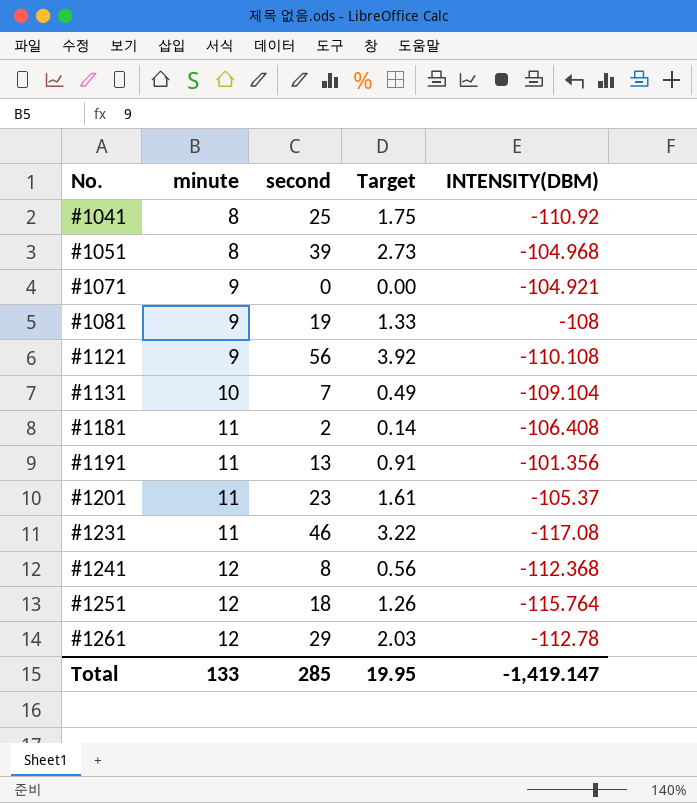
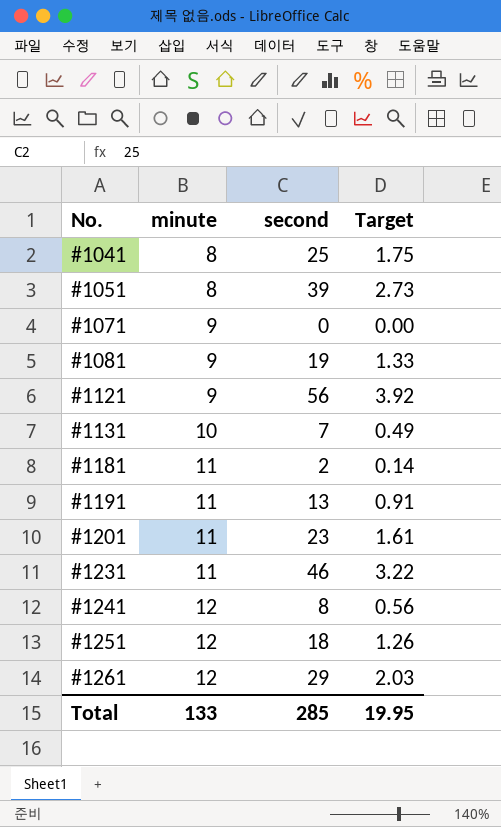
column INTENSITY(DBM) | position: 5 -> none

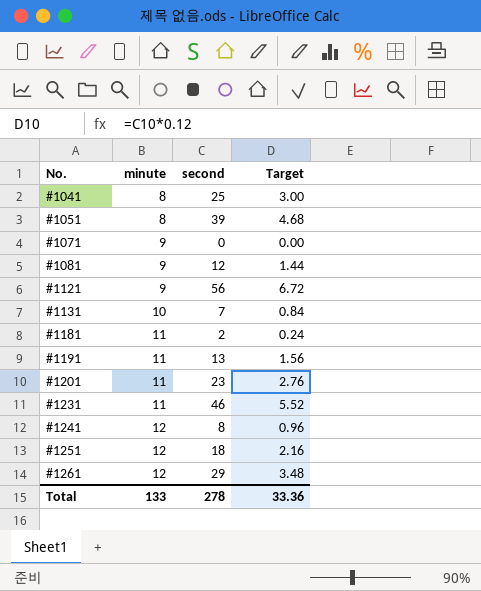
column Target | formula: [second] * 0.07 -> [second] * 0.12
#1081 | second: 19 -> 12
Total | second: 285 -> 278
Total | Target: 19.95 -> 33.36

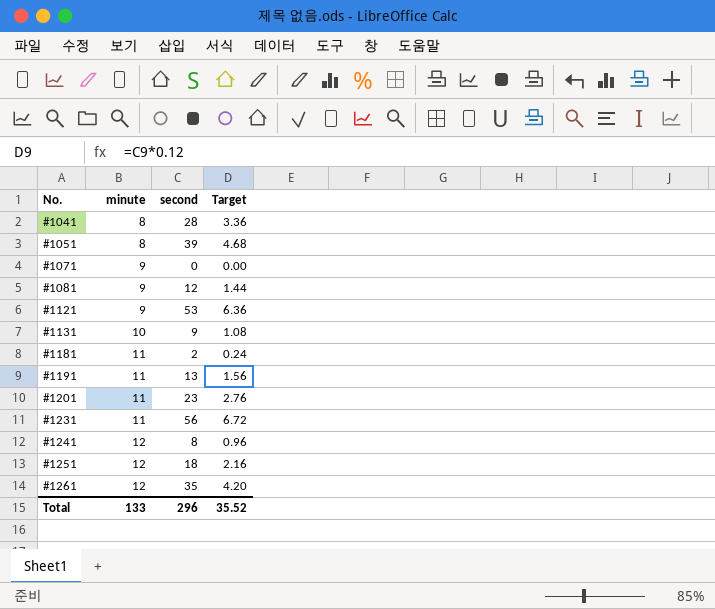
#1041 | second: 25 -> 28
#1041 | Target: 3.00 -> 3.36
#1121 | second: 56 -> 53
#1121 | Target: 6.72 -> 6.36
#1131 | second: 7 -> 9
#1131 | Target: 0.84 -> 1.08
#1231 | second: 46 -> 56
#1231 | Target: 5.52 -> 6.72
#1261 | second: 29 -> 35
#1261 | Target: 3.48 -> 4.20
Total | second: 278 -> 296
Total | Target: 33.36 -> 35.52

